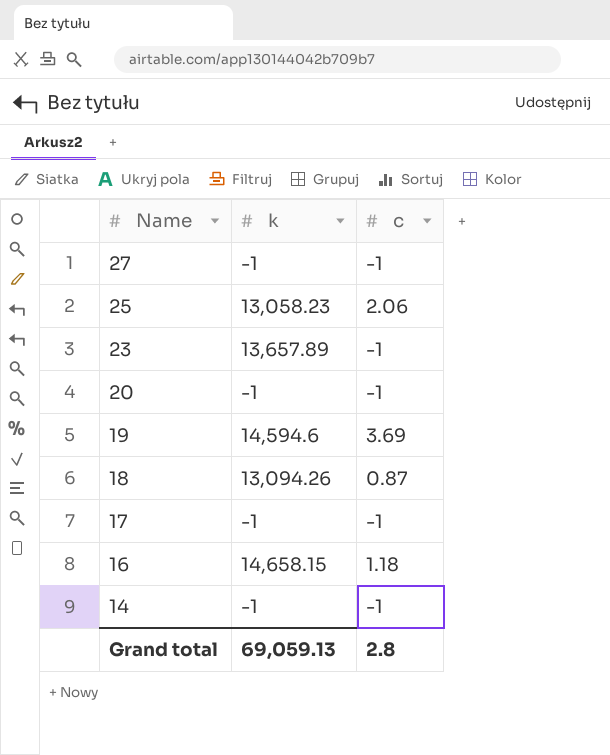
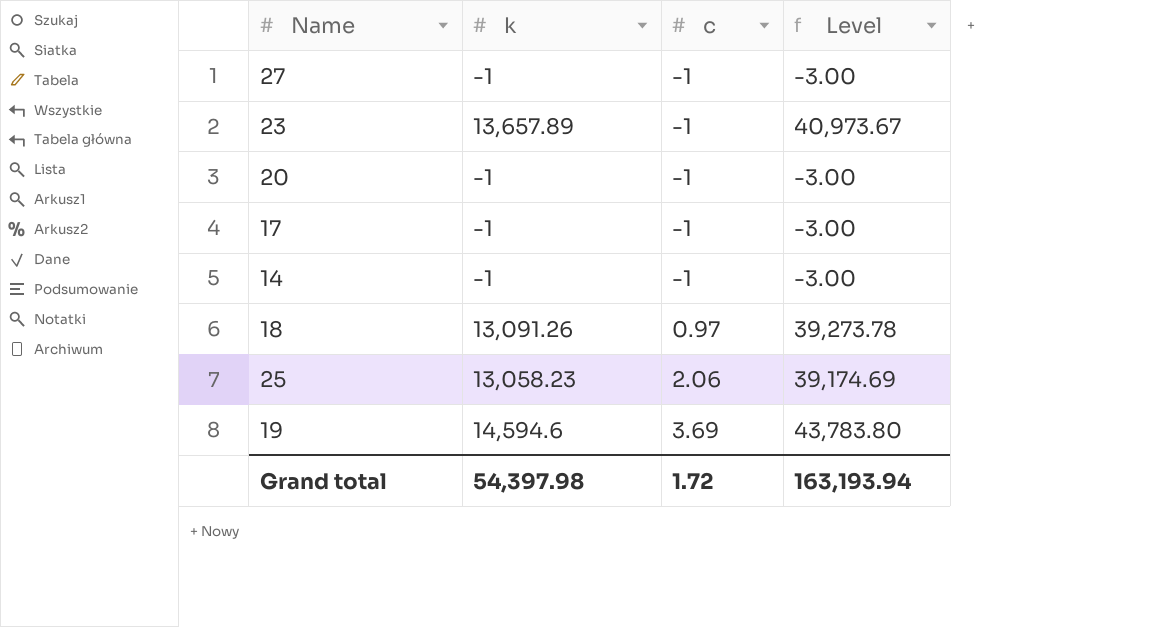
row order: Name descending -> c ascending
column Level | formula: none -> [k] * 3
row 16: 14,658.15 | 1.18 -> none
18 | k: 13,094.26 -> 13,091.26
18 | c: 0.87 -> 0.97
Grand total | k: 69,059.13 -> 54,397.98
Grand total | c: 2.8 -> 1.72

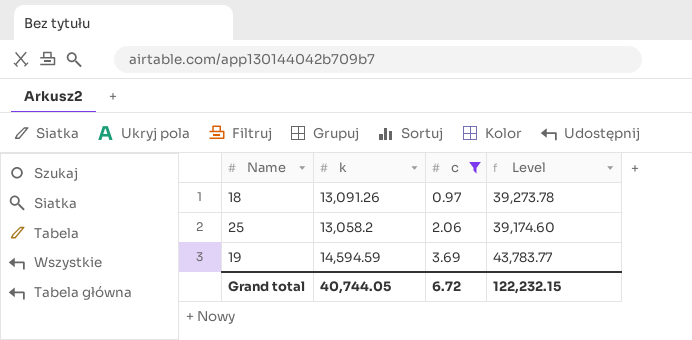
filter: none -> c != -1
25 | k: 13,058.23 -> 13,058.2
25 | Level: 39,174.69 -> 39,174.60
19 | k: 14,594.6 -> 14,594.59
19 | Level: 43,783.80 -> 43,783.77
Grand total | k: 54,397.98 -> 40,744.05
Grand total | c: 1.72 -> 6.72
Grand total | Level: 163,193.94 -> 122,232.15

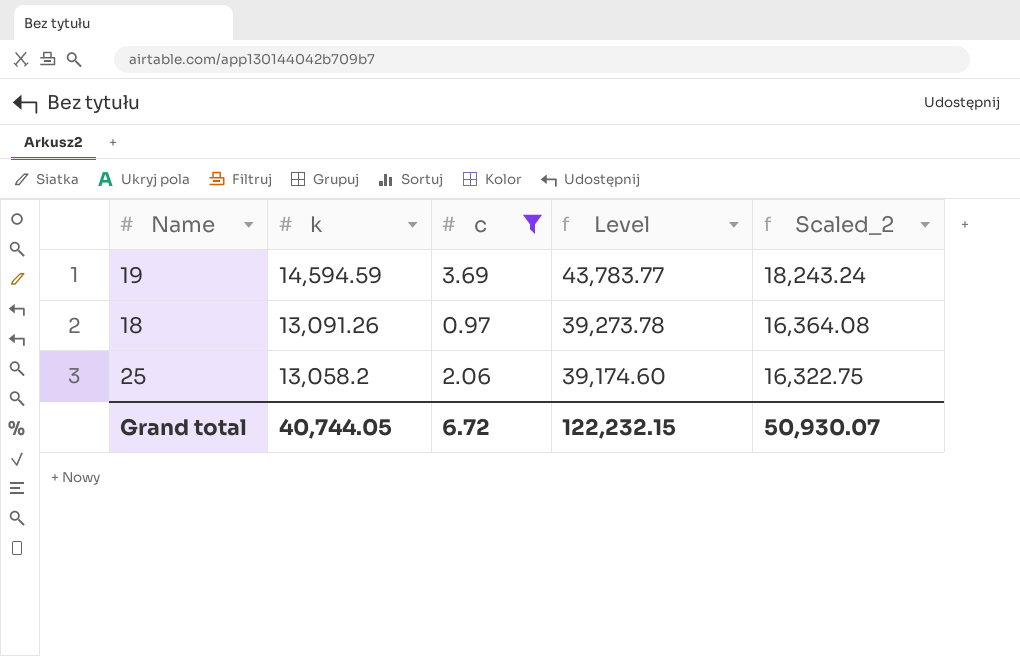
row order: c ascending -> k descending
column Scaled_2 | formula: none -> [k] * 1.25

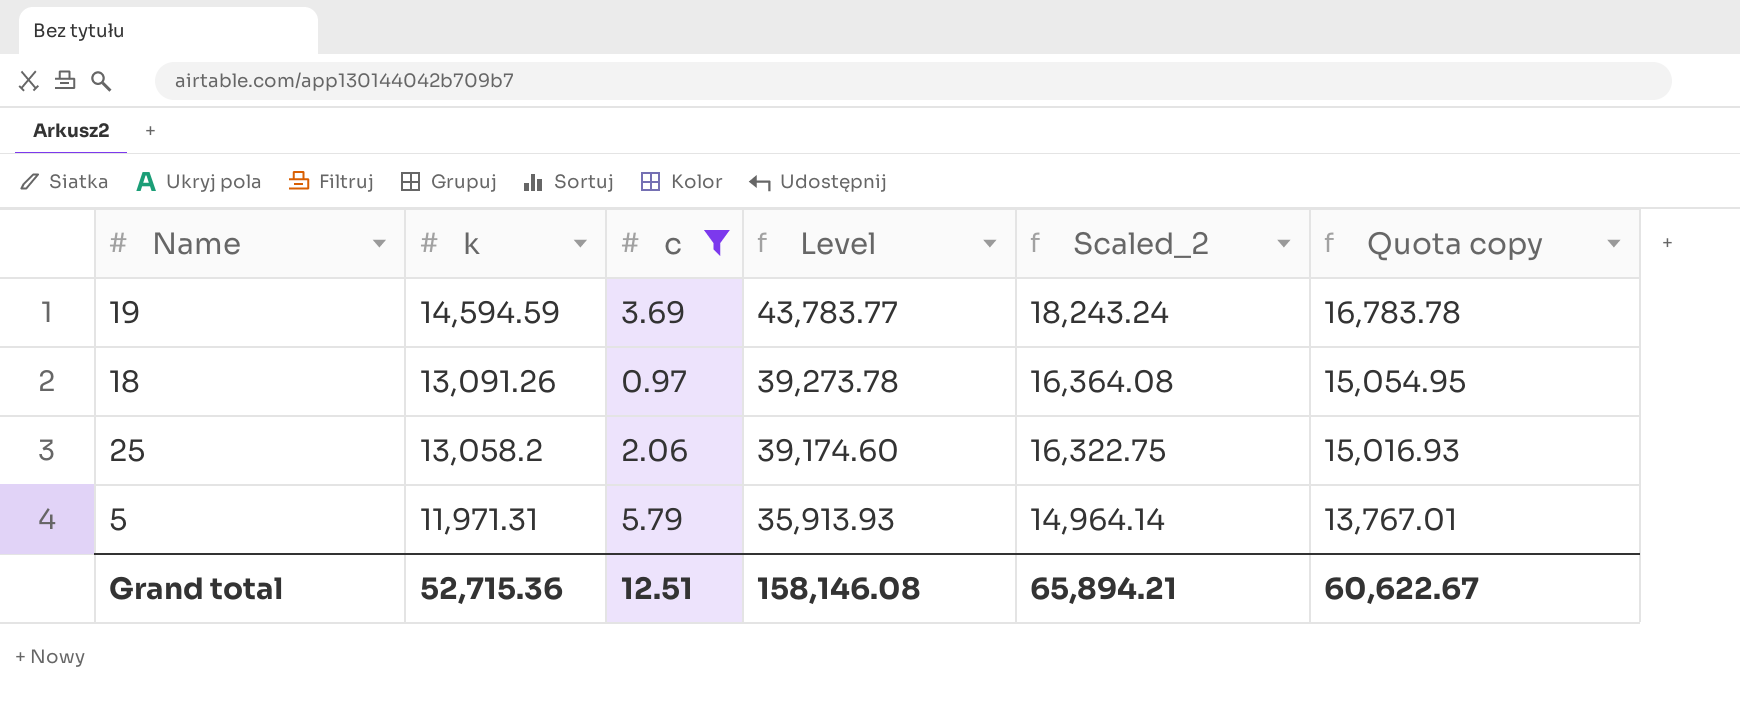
column Quota copy | formula: none -> [k] * 1.15
row 5: none -> 11,971.31 | 5.79 | 35,913.93 | 14,964.14 | 13,767.01
Grand total | k: 40,744.05 -> 52,715.36
Grand total | c: 6.72 -> 12.51
Grand total | Level: 122,232.15 -> 158,146.08
Grand total | Scaled_2: 50,930.07 -> 65,894.21

